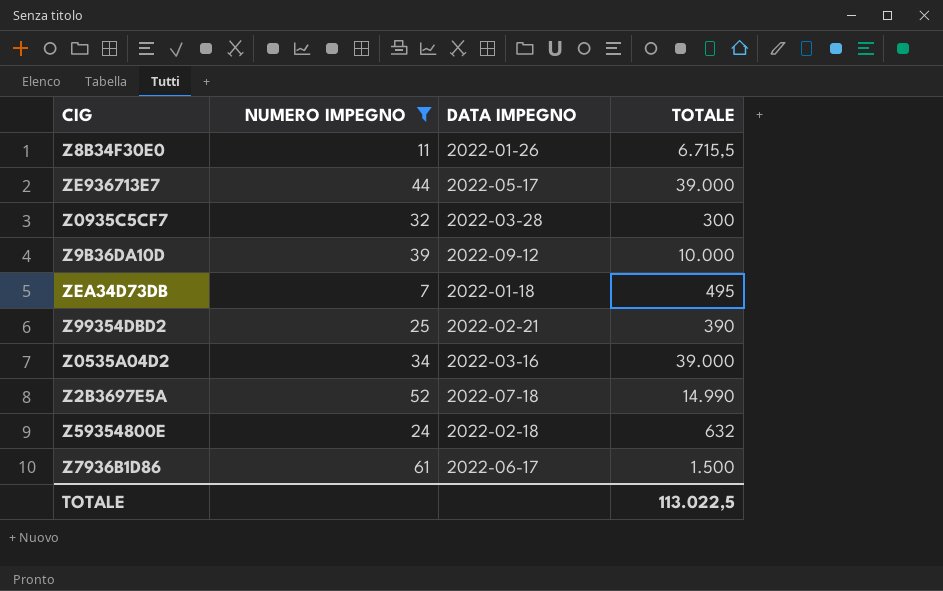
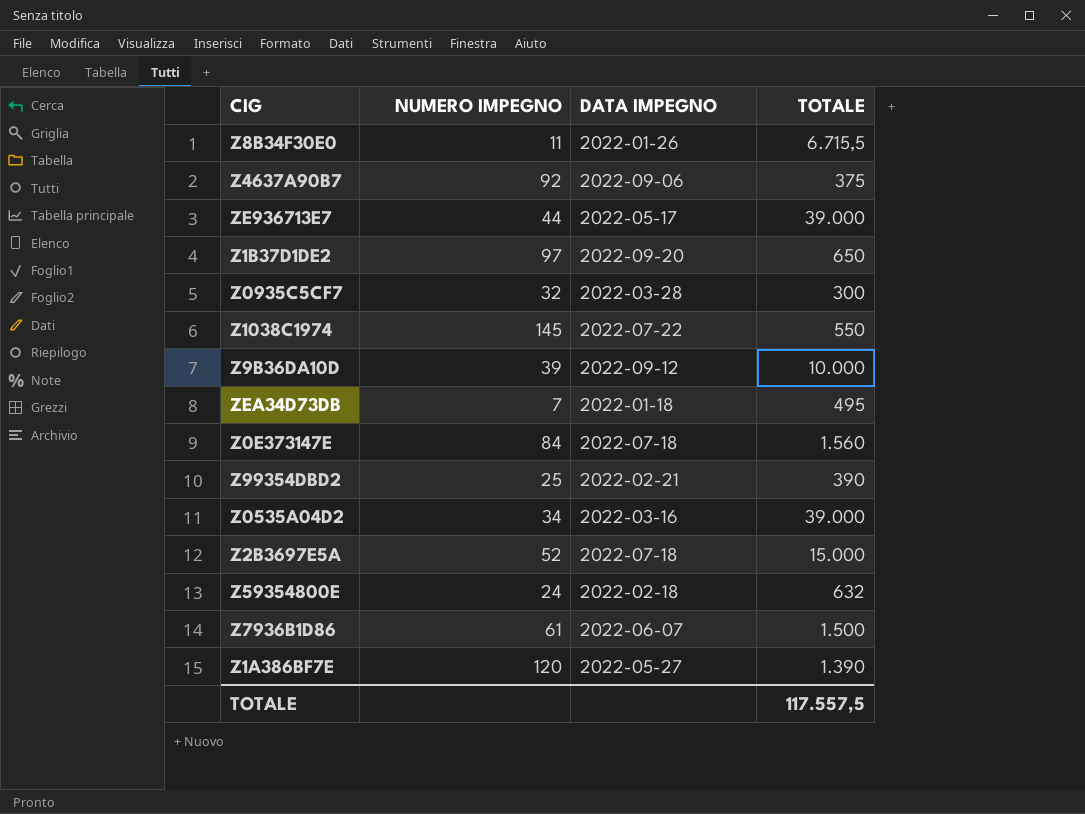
filter: NUMERO IMPEGNO <= 61 -> none
Z2B3697E5A | TOTALE: 14.990 -> 15.000
Z7936B1D86 | DATA IMPEGNO: 2022-06-17 -> 2022-06-07
TOTALE | TOTALE: 113.022,5 -> 117.557,5

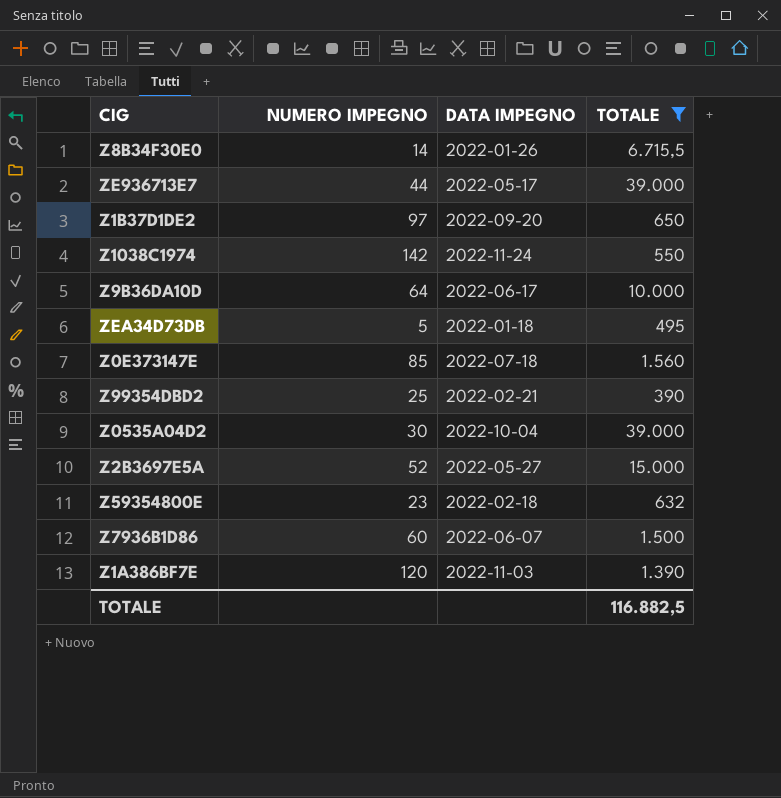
filter: none -> TOTALE >= 390
Z8B34F30E0 | NUMERO IMPEGNO: 11 -> 14
Z1038C1974 | NUMERO IMPEGNO: 145 -> 142
Z1038C1974 | DATA IMPEGNO: 2022-07-22 -> 2022-11-24
Z9B36DA10D | NUMERO IMPEGNO: 39 -> 64
Z9B36DA10D | DATA IMPEGNO: 2022-09-12 -> 2022-06-17
ZEA34D73DB | NUMERO IMPEGNO: 7 -> 5
Z0E373147E | NUMERO IMPEGNO: 84 -> 85
Z0535A04D2 | NUMERO IMPEGNO: 34 -> 30
Z0535A04D2 | DATA IMPEGNO: 2022-03-16 -> 2022-10-04
Z2B3697E5A | DATA IMPEGNO: 2022-07-18 -> 2022-05-27
Z59354800E | NUMERO IMPEGNO: 24 -> 23
Z7936B1D86 | NUMERO IMPEGNO: 61 -> 60
Z1A386BF7E | DATA IMPEGNO: 2022-05-27 -> 2022-11-03
TOTALE | TOTALE: 117.557,5 -> 116.882,5

